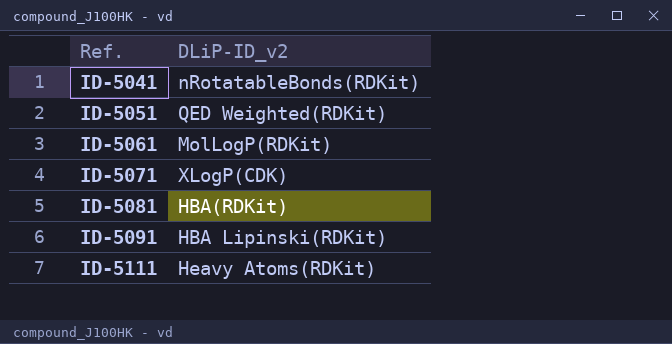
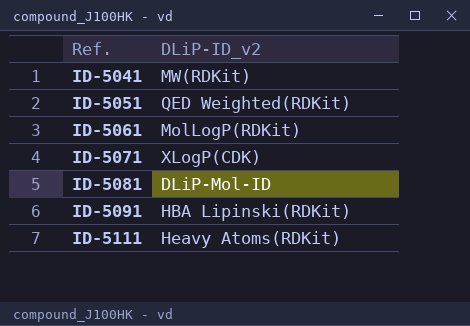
ID-5041 | DLiP-ID_v2: nRotatableBonds(RDKit) -> MW(RDKit)
ID-5081 | DLiP-ID_v2: HBA(RDKit) -> DLiP-Mol-ID

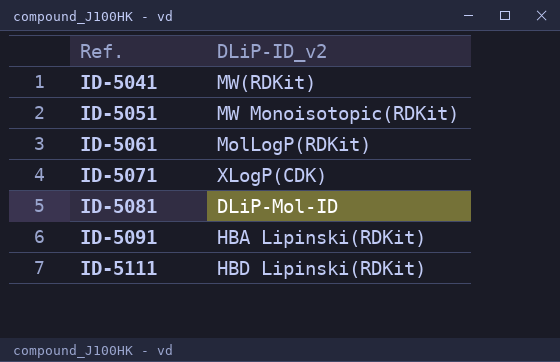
ID-5051 | DLiP-ID_v2: QED Weighted(RDKit) -> MW Monoisotopic(RDKit)
ID-5111 | DLiP-ID_v2: Heavy Atoms(RDKit) -> HBD Lipinski(RDKit)

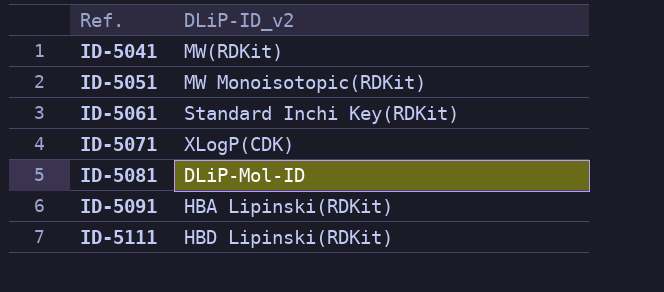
ID-5061 | DLiP-ID_v2: MolLogP(RDKit) -> Standard Inchi Key(RDKit)

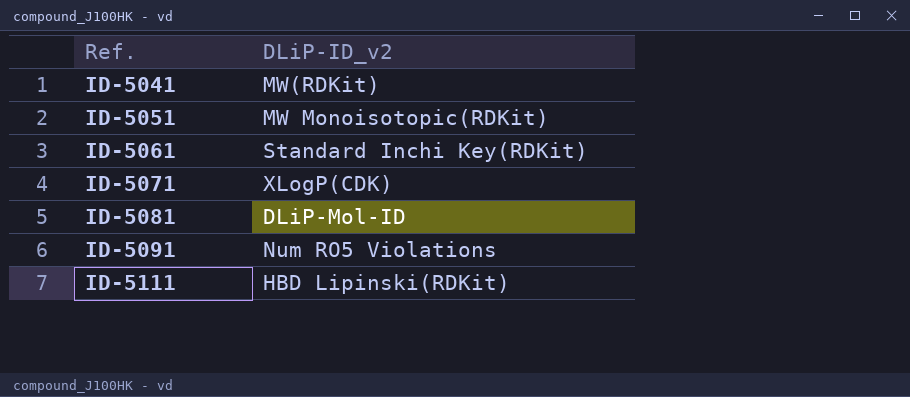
ID-5091 | DLiP-ID_v2: HBA Lipinski(RDKit) -> Num RO5 Violations

